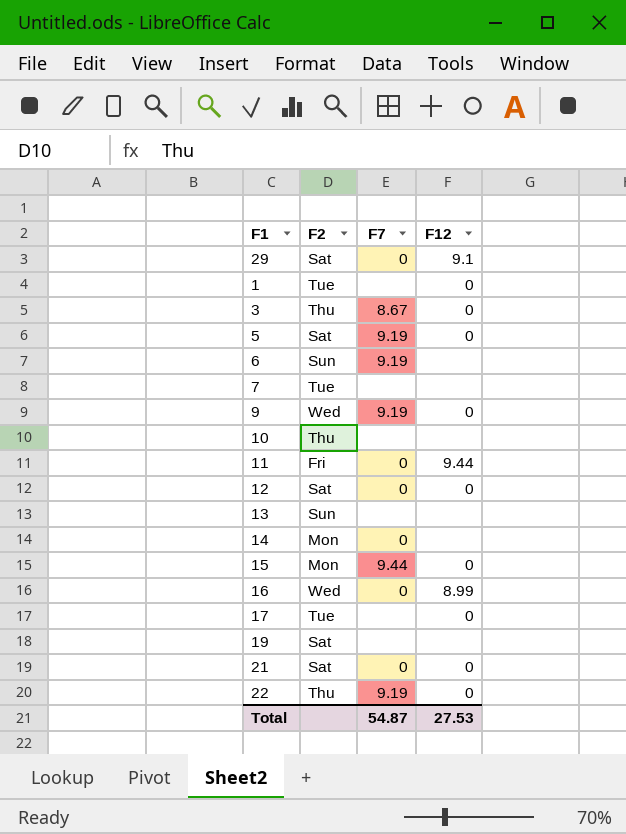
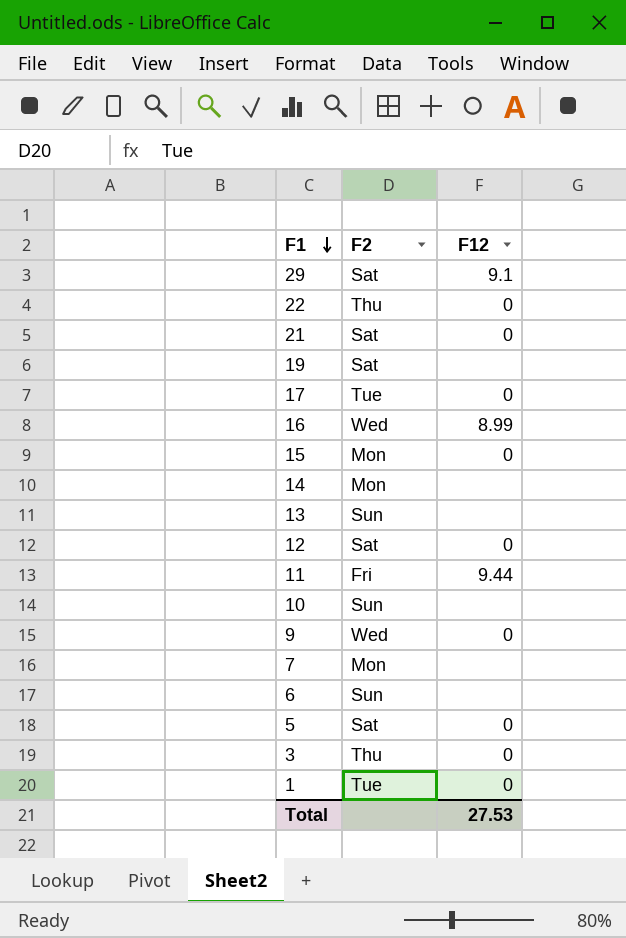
row order: none -> F1 descending
column F7 | position: 3 -> none
10 | F2: Thu -> Sun
7 | F2: Tue -> Mon

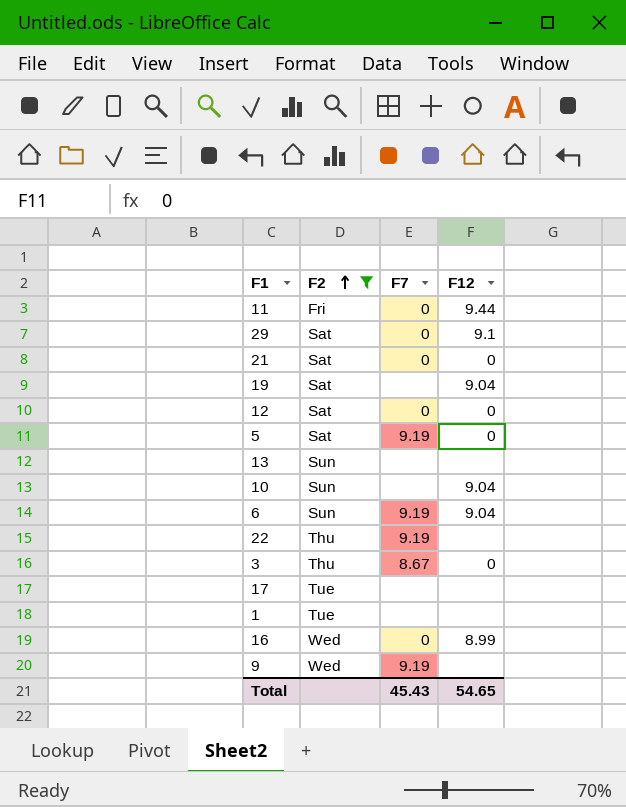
filter: none -> F2 != Mon
row order: F1 descending -> F2 ascending
column F7 | position: none -> 3
19 | F12: none -> 9.04
10 | F12: none -> 9.04
6 | F12: none -> 9.04
22 | F12: 0 -> none
17 | F12: 0 -> none
1 | F12: 0 -> none
9 | F12: 0 -> none
Total | F12: 27.53 -> 54.65

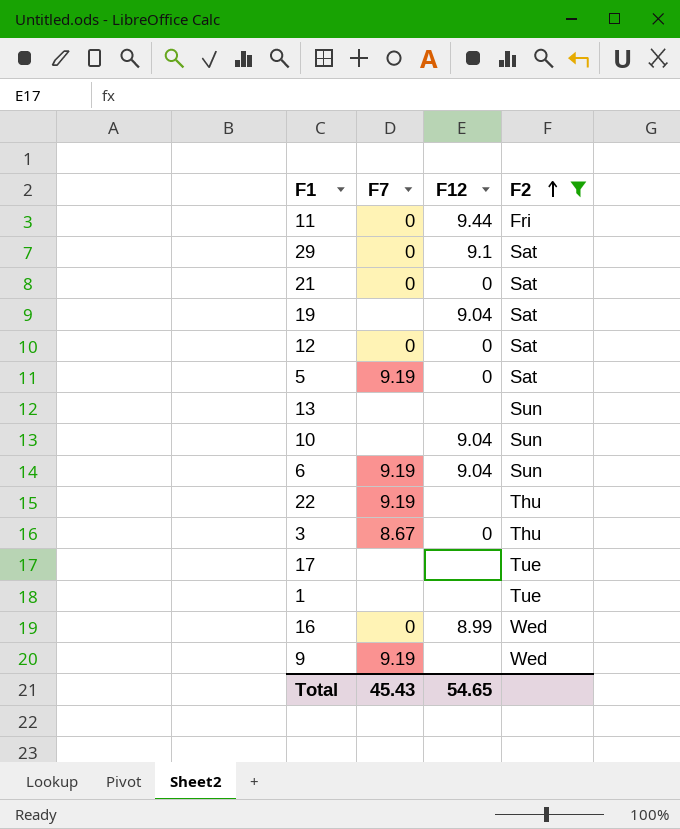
column F2 | position: 2 -> 4

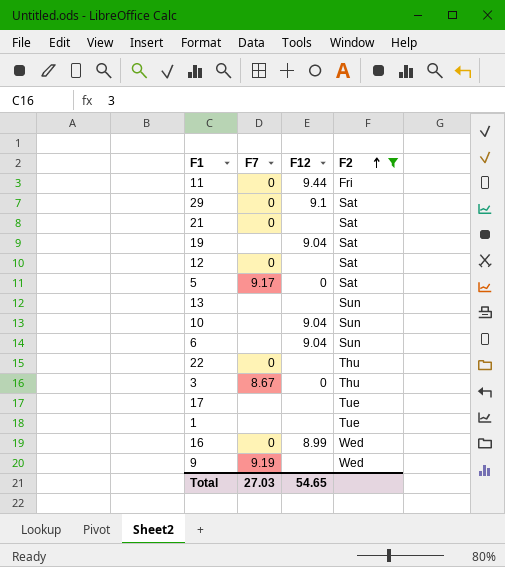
21 | F12: 0 -> none
12 | F12: 0 -> none
5 | F7: 9.19 -> 9.17
6 | F7: 9.19 -> none
22 | F7: 9.19 -> 0
Total | F7: 45.43 -> 27.03

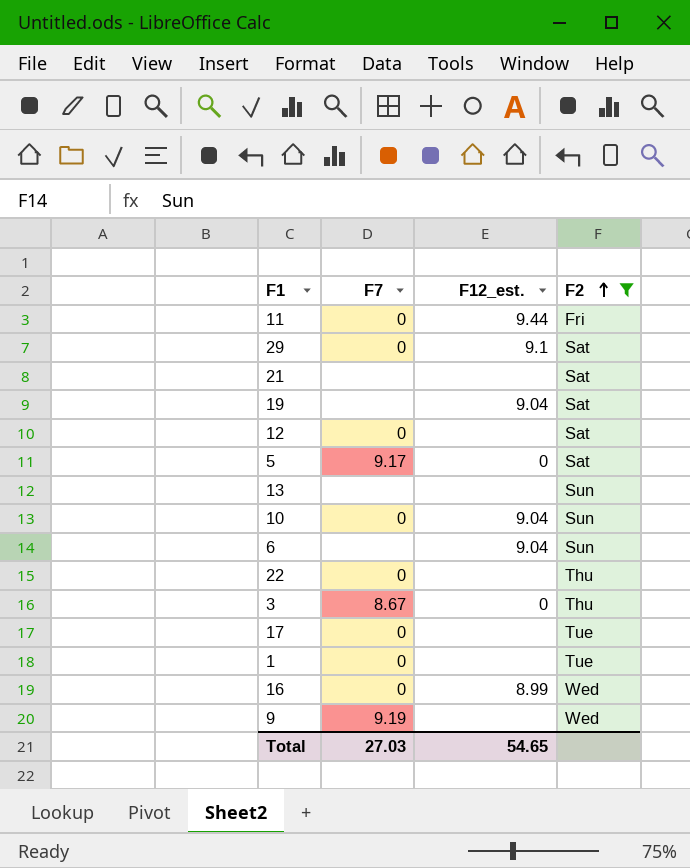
column name: F12 -> F12_est.
21 | F7: 0 -> none
10 | F7: none -> 0
17 | F7: none -> 0
1 | F7: none -> 0

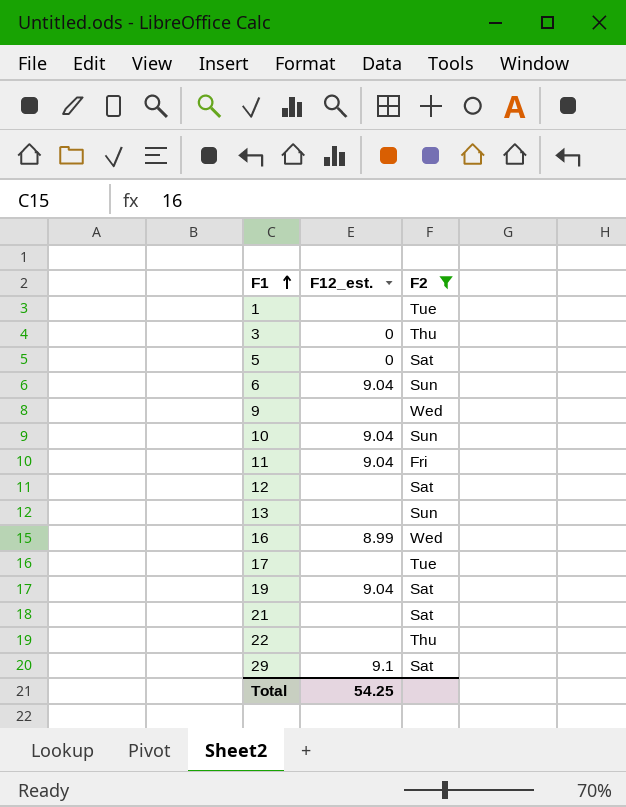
row order: F2 ascending -> F1 ascending
column F7 | position: 2 -> none
11 | F12_est.: 9.44 -> 9.04
Total | F12_est.: 54.65 -> 54.25

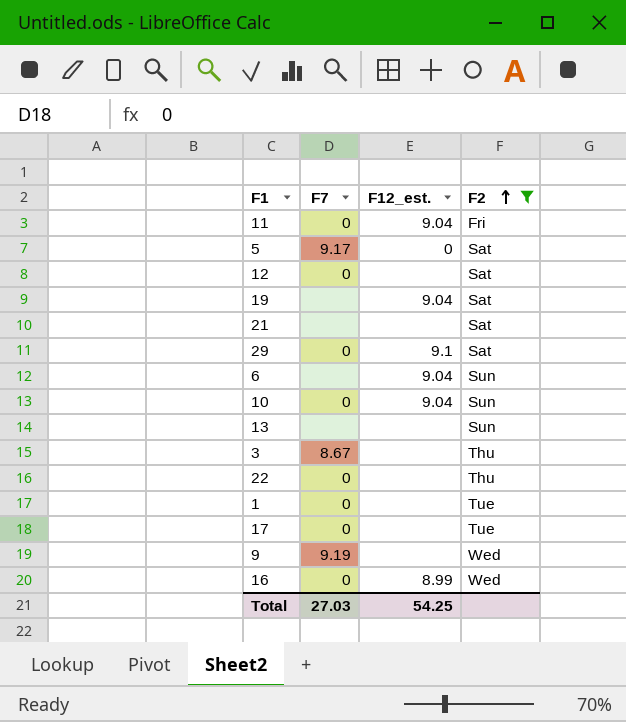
row order: F1 ascending -> F2 ascending
column F7 | position: none -> 2
3 | F12_est.: 0 -> none

